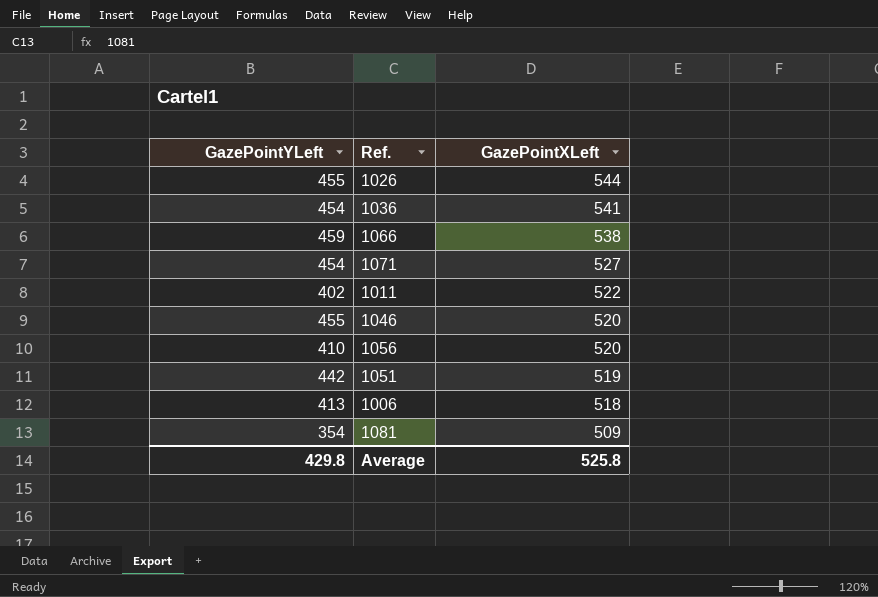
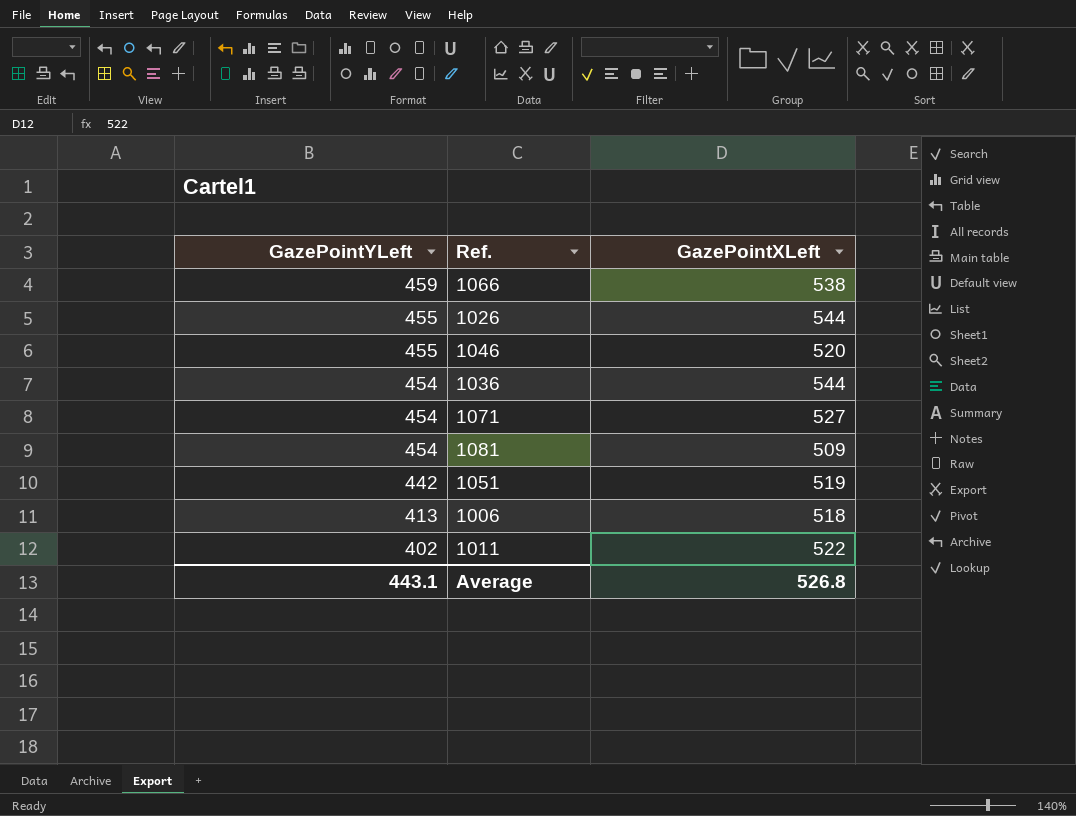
row order: GazePointXLeft descending -> GazePointYLeft descending
row 1056: 410 | 520 -> none
1036 | GazePointXLeft: 541 -> 544
1081 | GazePointYLeft: 354 -> 454
Average | GazePointYLeft: 429.8 -> 443.1
Average | GazePointXLeft: 525.8 -> 526.8

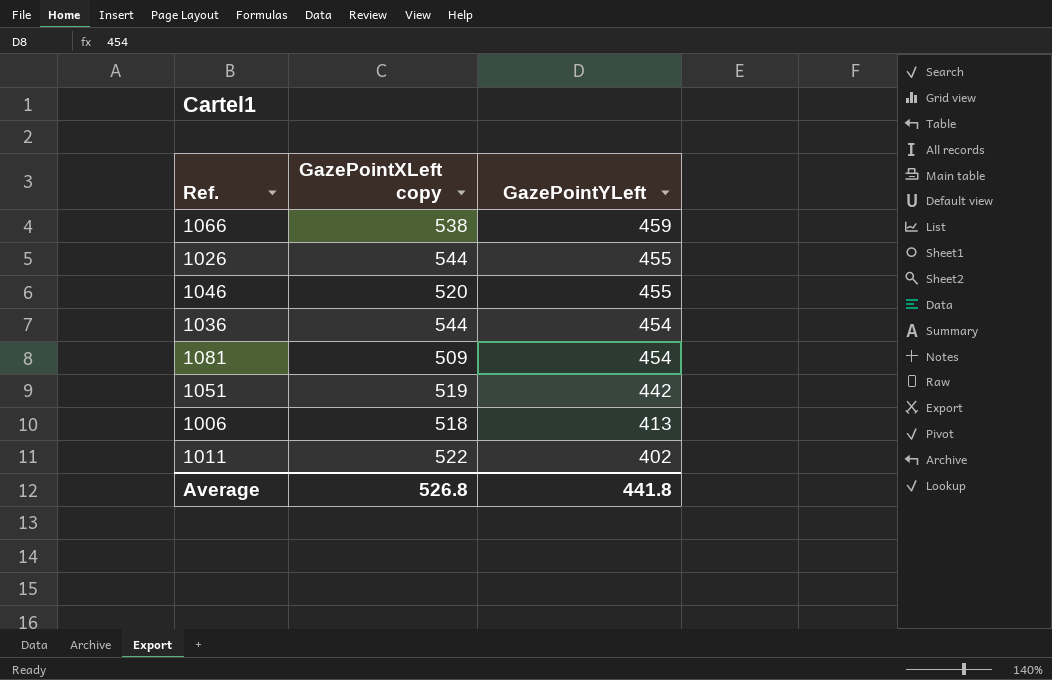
column name: GazePointXLeft -> GazePointXLeft copy
column GazePointYLeft | position: 1 -> 3
row 1071: 454 | 527 -> none
Average | GazePointYLeft: 443.1 -> 441.8

